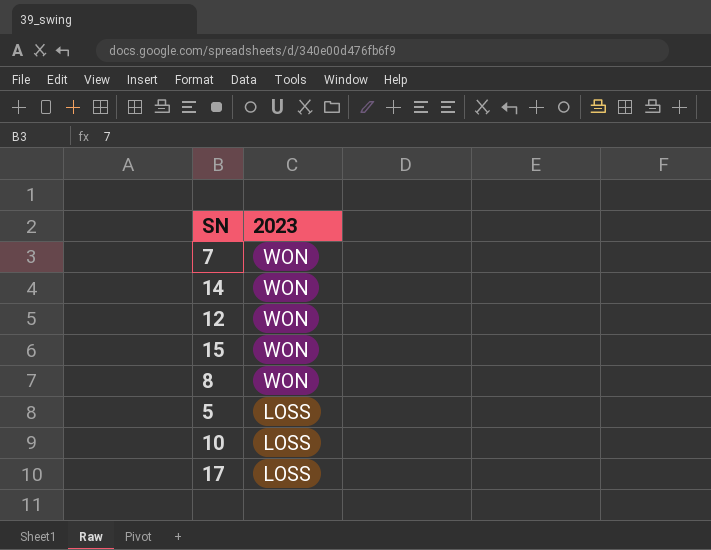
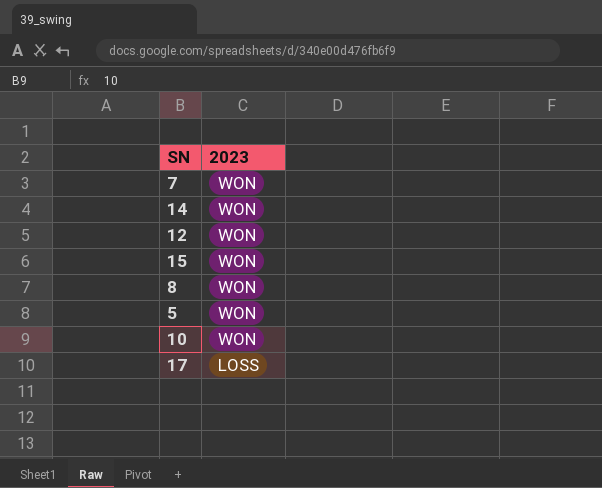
5 | 2023: LOSS -> WON
10 | 2023: LOSS -> WON

